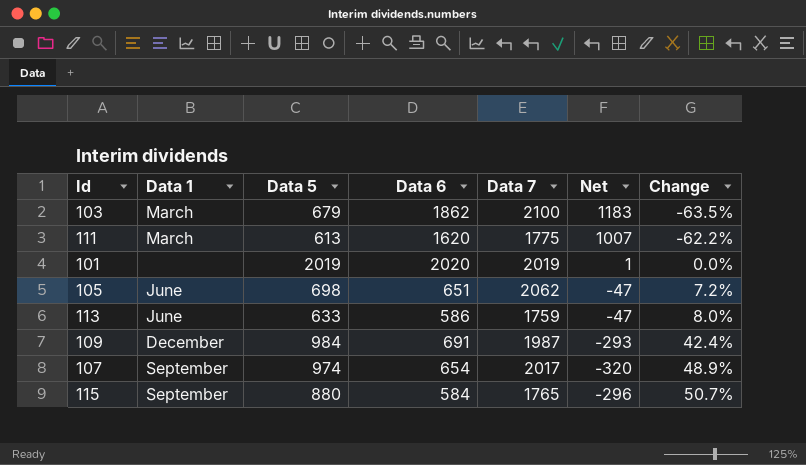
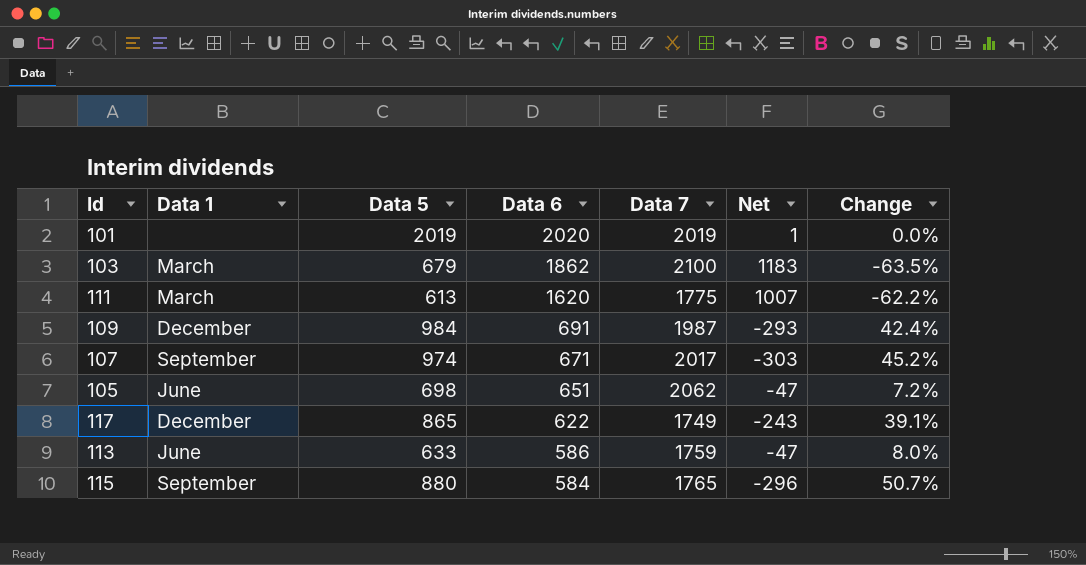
row order: Change ascending -> Data 6 descending
107 | Data 6: 654 -> 671
107 | Net: -320 -> -303
107 | Change: 48.9% -> 45.2%
row 117: none -> December | 865 | 622 | 1749 | -243 | 39.1%

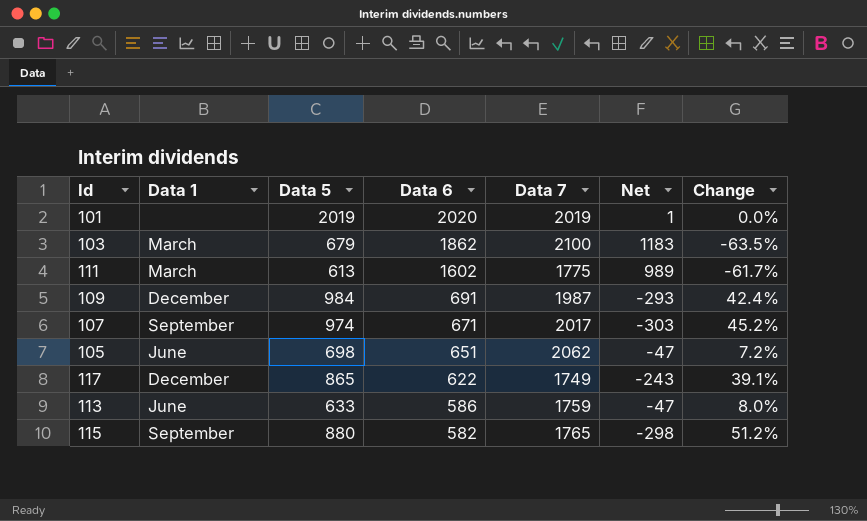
111 | Data 6: 1620 -> 1602
111 | Net: 1007 -> 989
111 | Change: -62.2% -> -61.7%
115 | Data 6: 584 -> 582
115 | Net: -296 -> -298
115 | Change: 50.7% -> 51.2%

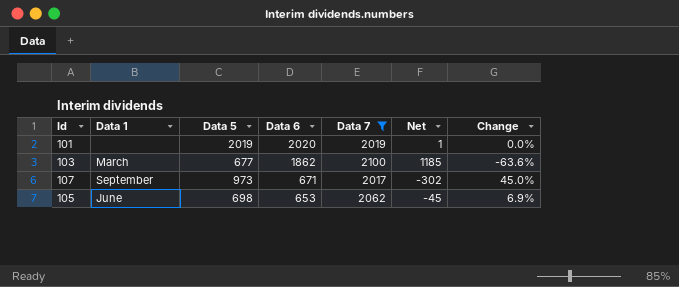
filter: none -> Data 7 >= 2017
103 | Data 5: 679 -> 677
103 | Net: 1183 -> 1185
103 | Change: -63.5% -> -63.6%
107 | Data 5: 974 -> 973
107 | Net: -303 -> -302
107 | Change: 45.2% -> 45.0%
105 | Data 6: 651 -> 653
105 | Net: -47 -> -45
105 | Change: 7.2% -> 6.9%

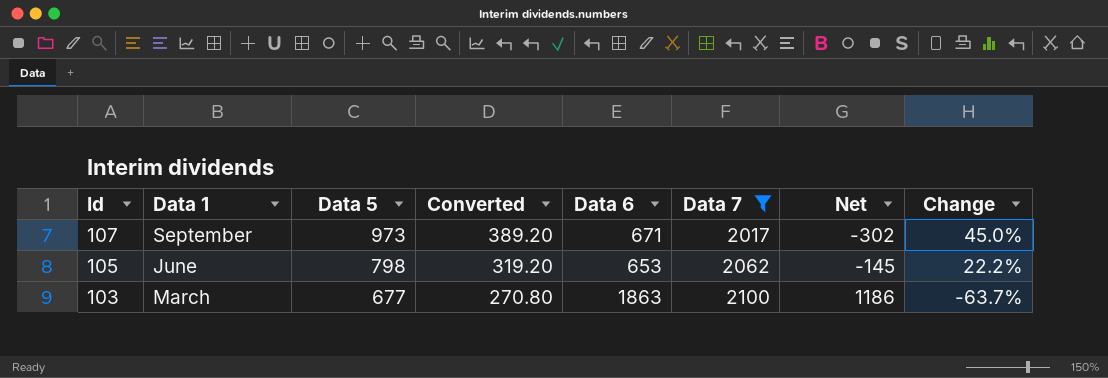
row order: Data 6 descending -> Id descending
column Converted | formula: none -> [Data 5] * 0.4
row 101: none | 2019 | 2020 | 2019 | 1 | 0.0% -> none
105 | Data 5: 698 -> 798
105 | Net: -45 -> -145
105 | Change: 6.9% -> 22.2%
103 | Data 6: 1862 -> 1863
103 | Net: 1185 -> 1186
103 | Change: -63.6% -> -63.7%

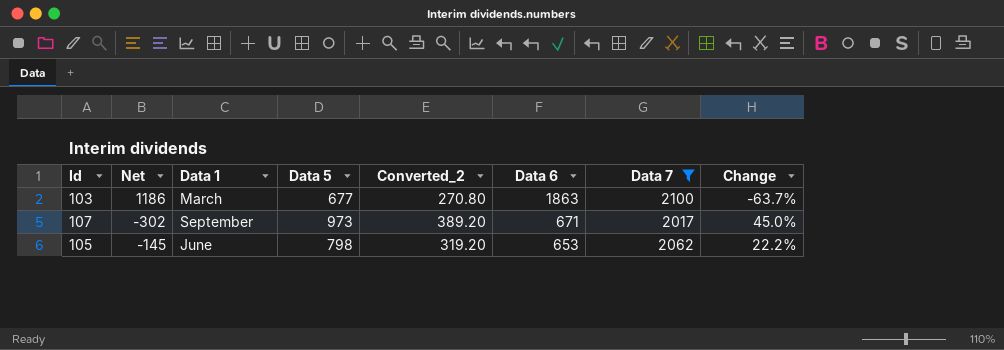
row order: Id descending -> Data 6 descending
column Net | position: 7 -> 2
column name: Converted -> Converted_2

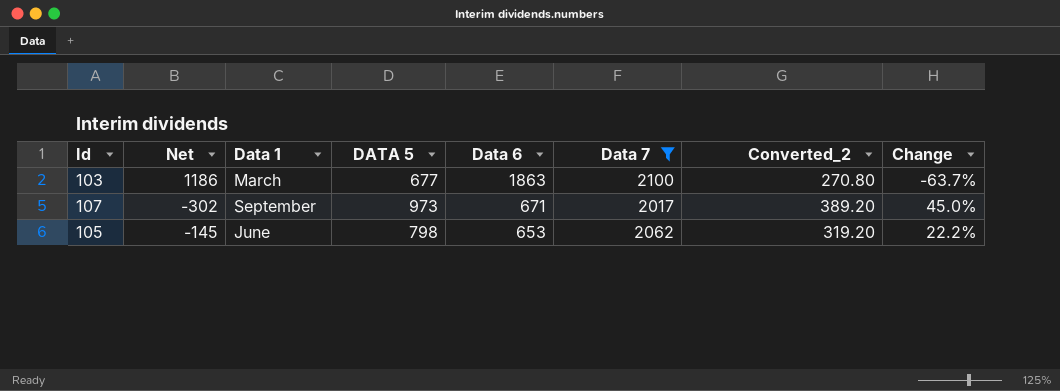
column name: Data 5 -> DATA 5
column Converted_2 | position: 5 -> 7

